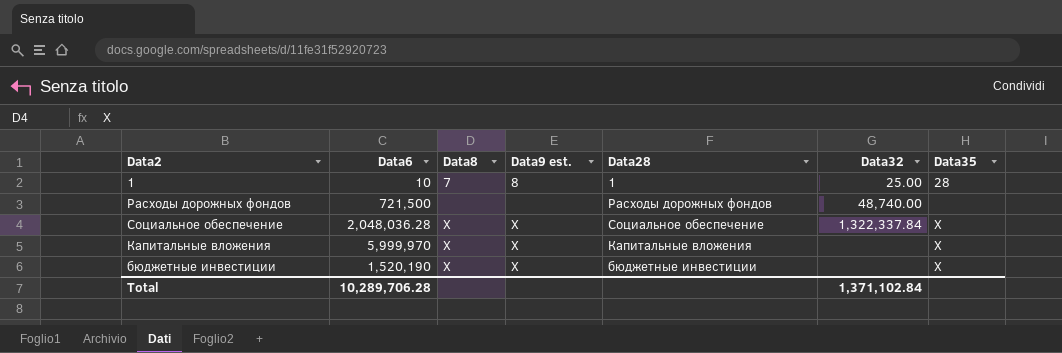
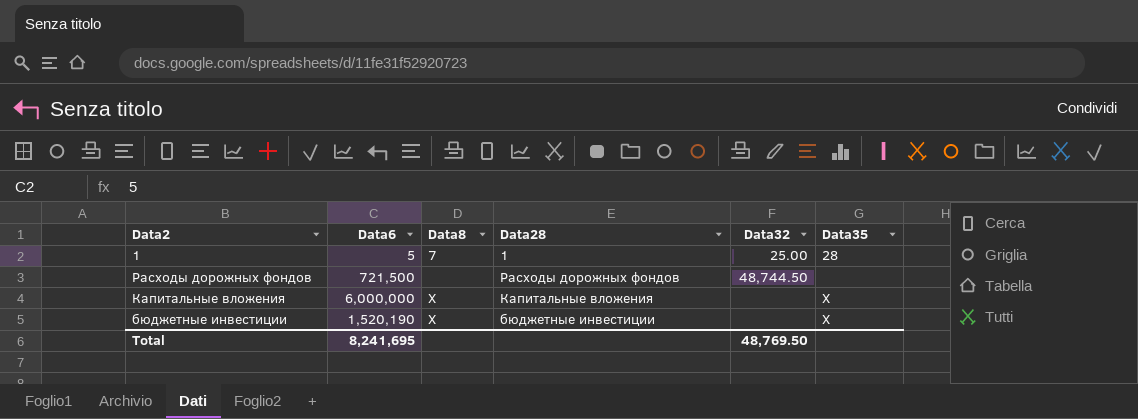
column Data9 est. | position: 4 -> none
row Социальное обеспечение: 2,048,036.28 | X | X | Социальное обеспечение | 1,322,337.84 | X -> none
1 | Data6: 10 -> 5
Расходы дорожных фондов | Data32: 48,740.00 -> 48,744.50
Капитальные вложения | Data6: 5,999,970 -> 6,000,000
Total | Data6: 10,289,706.28 -> 8,241,695
Total | Data32: 1,371,102.84 -> 48,769.50

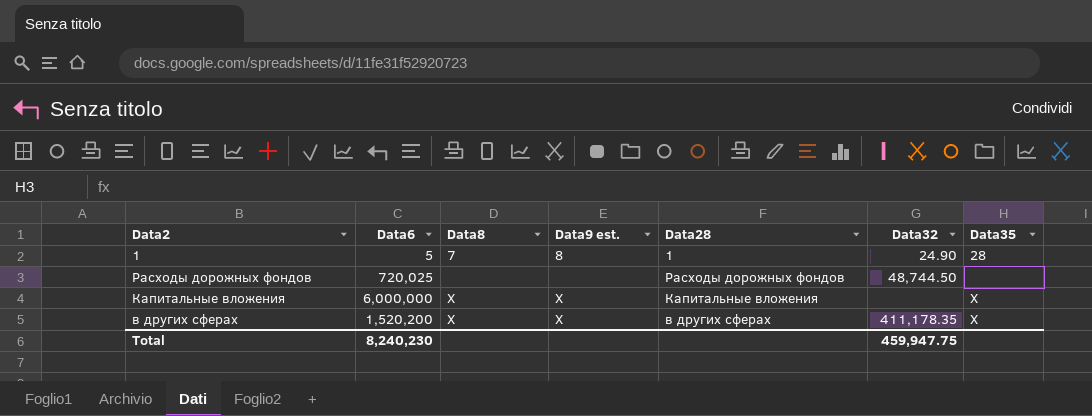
column Data9 est. | position: none -> 4
row бюджетные инвестиции: 1,520,190 | X | бюджетные инвестиции | none | X -> none
1 | Data32: 25.00 -> 24.90
Расходы дорожных фондов | Data6: 721,500 -> 720,025
row в других сферах: none -> 1,520,200 | X | X | в других сферах | 411,178.35 | X
Total | Data6: 8,241,695 -> 8,240,230
Total | Data32: 48,769.50 -> 459,947.75

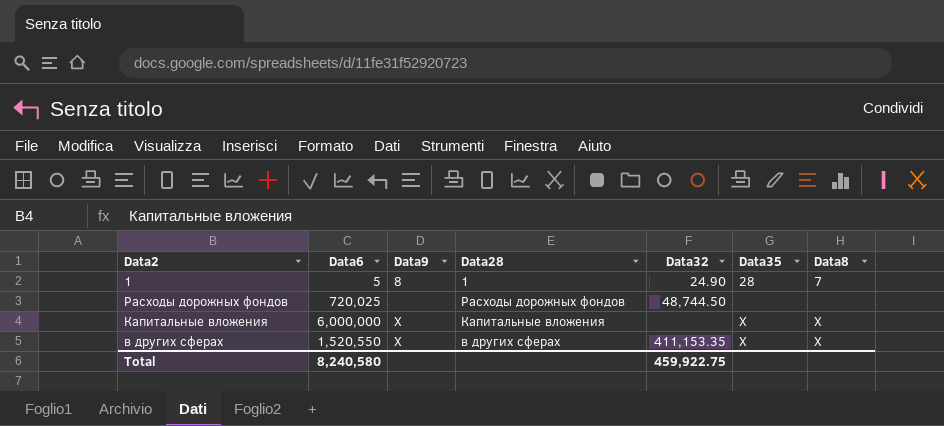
column name: Data9 est. -> Data9
column Data8 | position: 3 -> 7
в других сферах | Data6: 1,520,200 -> 1,520,550
в других сферах | Data32: 411,178.35 -> 411,153.35
Total | Data6: 8,240,230 -> 8,240,580
Total | Data32: 459,947.75 -> 459,922.75

